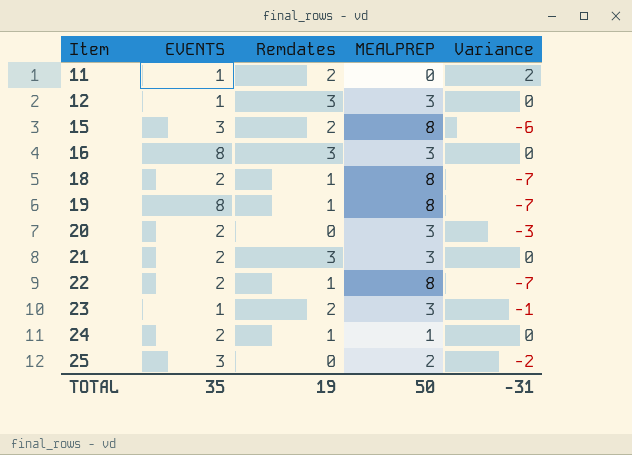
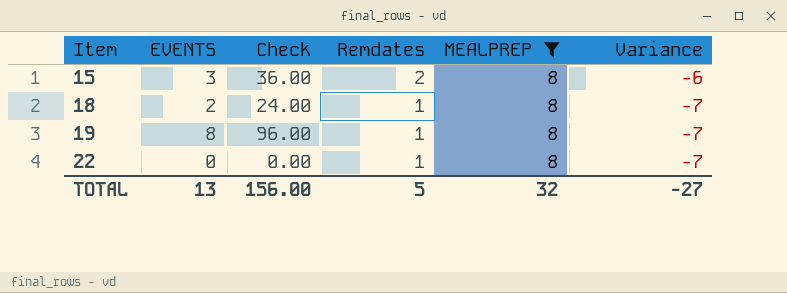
filter: none -> MEALPREP = 8
column Check | formula: none -> [EVENTS] * 12
22 | EVENTS: 2 -> 0
TOTAL | EVENTS: 35 -> 13
TOTAL | Remdates: 19 -> 5
TOTAL | MEALPREP: 50 -> 32
TOTAL | Variance: -31 -> -27

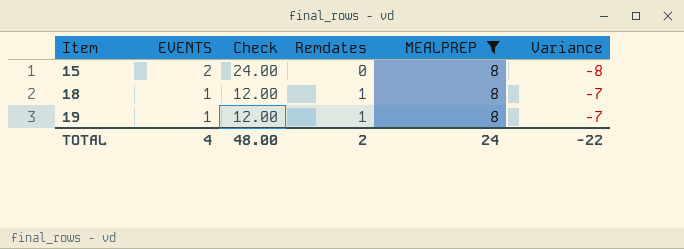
row 22: 0 | 0.00 | 1 | 8 | -7 -> none
15 | EVENTS: 3 -> 2
15 | Check: 36.00 -> 24.00
15 | Remdates: 2 -> 0
15 | Variance: -6 -> -8
18 | EVENTS: 2 -> 1
18 | Check: 24.00 -> 12.00
19 | EVENTS: 8 -> 1
19 | Check: 96.00 -> 12.00
TOTAL | EVENTS: 13 -> 4
TOTAL | Check: 156.00 -> 48.00
TOTAL | Remdates: 5 -> 2
TOTAL | MEALPREP: 32 -> 24
TOTAL | Variance: -27 -> -22

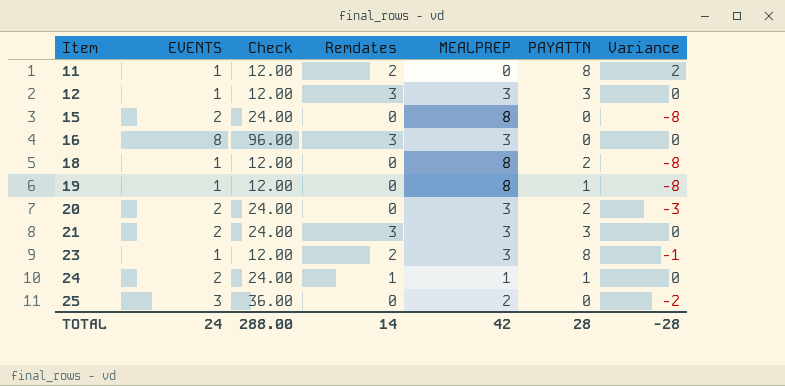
filter: MEALPREP = 8 -> none
column PAYATTN | position: none -> 6
18 | Remdates: 1 -> 0
18 | Variance: -7 -> -8
19 | Remdates: 1 -> 0
19 | Variance: -7 -> -8
TOTAL | EVENTS: 4 -> 24
TOTAL | Check: 48.00 -> 288.00
TOTAL | Remdates: 2 -> 14
TOTAL | MEALPREP: 24 -> 42
TOTAL | Variance: -22 -> -28

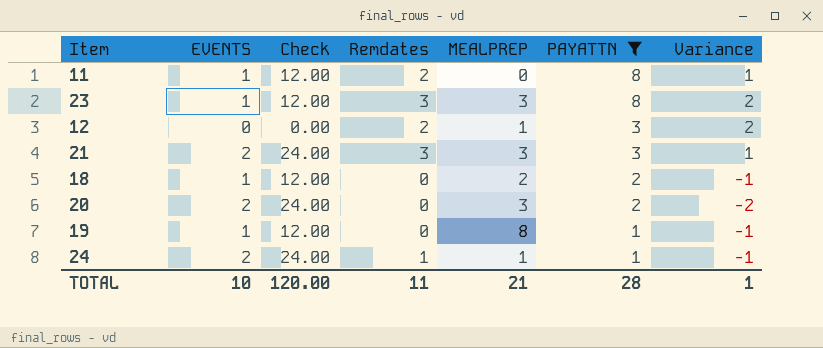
filter: none -> PAYATTN != 0
row order: Item ascending -> PAYATTN descending
column Variance | formula: [Remdates] - [MEALPREP] -> [Remdates] - [EVENTS]
23 | Remdates: 2 -> 3
12 | EVENTS: 1 -> 0
12 | Check: 12.00 -> 0.00
12 | Remdates: 3 -> 2
12 | MEALPREP: 3 -> 1
18 | MEALPREP: 8 -> 2
TOTAL | EVENTS: 24 -> 10
TOTAL | Check: 288.00 -> 120.00
TOTAL | Remdates: 14 -> 11
TOTAL | MEALPREP: 42 -> 21
TOTAL | Variance: -28 -> 1

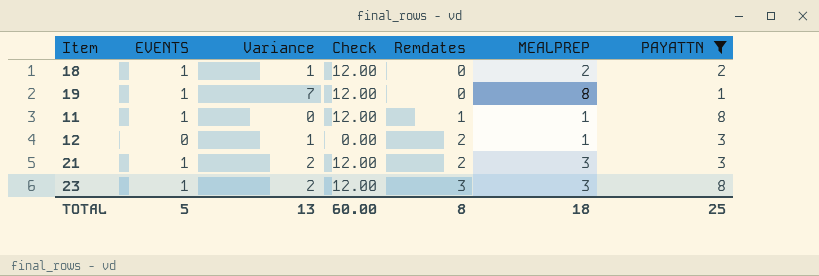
row order: PAYATTN descending -> Remdates ascending
column Variance | formula: [Remdates] - [EVENTS] -> [MEALPREP] - [EVENTS]
column Variance | position: 7 -> 3
row 20: 2 | 24.00 | 0 | 3 | 2 | -2 -> none
row 24: 2 | 24.00 | 1 | 1 | 1 | -1 -> none
11 | Remdates: 2 -> 1
11 | MEALPREP: 0 -> 1
21 | EVENTS: 2 -> 1
21 | Check: 24.00 -> 12.00
21 | Remdates: 3 -> 2
TOTAL | EVENTS: 10 -> 5
TOTAL | Variance: 1 -> 13
TOTAL | Check: 120.00 -> 60.00
TOTAL | Remdates: 11 -> 8
TOTAL | MEALPREP: 21 -> 18
TOTAL | PAYATTN: 28 -> 25

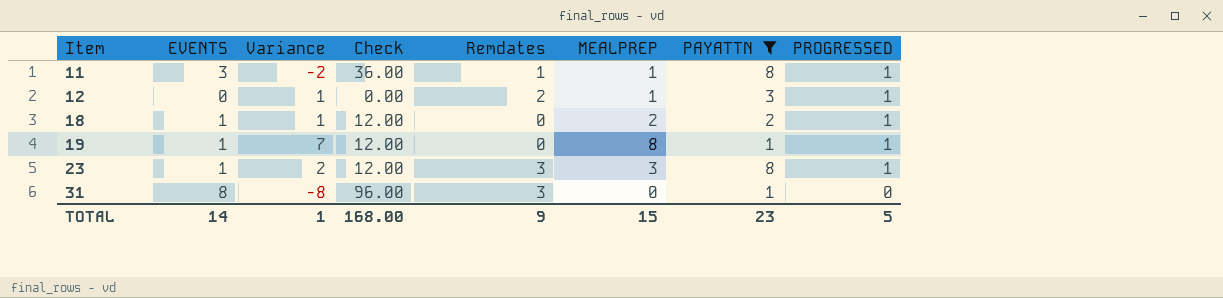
row order: Remdates ascending -> Item ascending
column PROGRESSED | position: none -> 8
row 21: 1 | 2 | 12.00 | 2 | 3 | 3 -> none
11 | EVENTS: 1 -> 3
11 | Variance: 0 -> -2
11 | Check: 12.00 -> 36.00
row 31: none -> 8 | -8 | 96.00 | 3 | 0 | 1 | 0
TOTAL | EVENTS: 5 -> 14
TOTAL | Variance: 13 -> 1
TOTAL | Check: 60.00 -> 168.00
TOTAL | Remdates: 8 -> 9
TOTAL | MEALPREP: 18 -> 15
TOTAL | PAYATTN: 25 -> 23

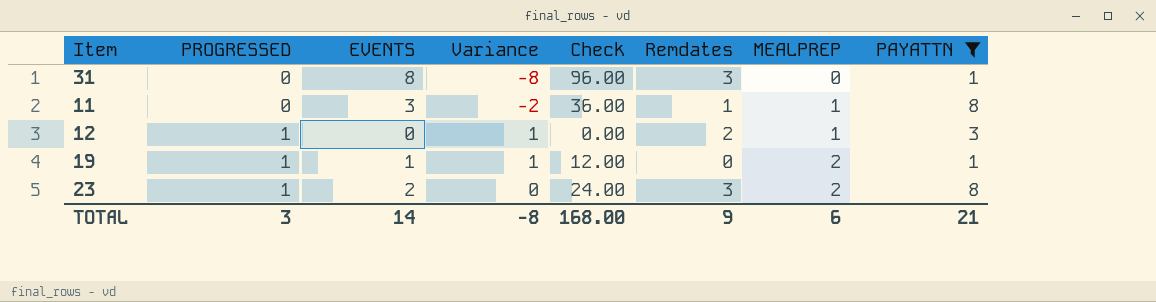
row order: Item ascending -> PROGRESSED ascending
column PROGRESSED | position: 8 -> 2
row 18: 1 | 1 | 12.00 | 0 | 2 | 2 | 1 -> none
11 | PROGRESSED: 1 -> 0
19 | Variance: 7 -> 1
19 | MEALPREP: 8 -> 2
23 | EVENTS: 1 -> 2
23 | Variance: 2 -> 0
23 | Check: 12.00 -> 24.00
23 | MEALPREP: 3 -> 2
TOTAL | PROGRESSED: 5 -> 3
TOTAL | Variance: 1 -> -8
TOTAL | MEALPREP: 15 -> 6
TOTAL | PAYATTN: 23 -> 21

